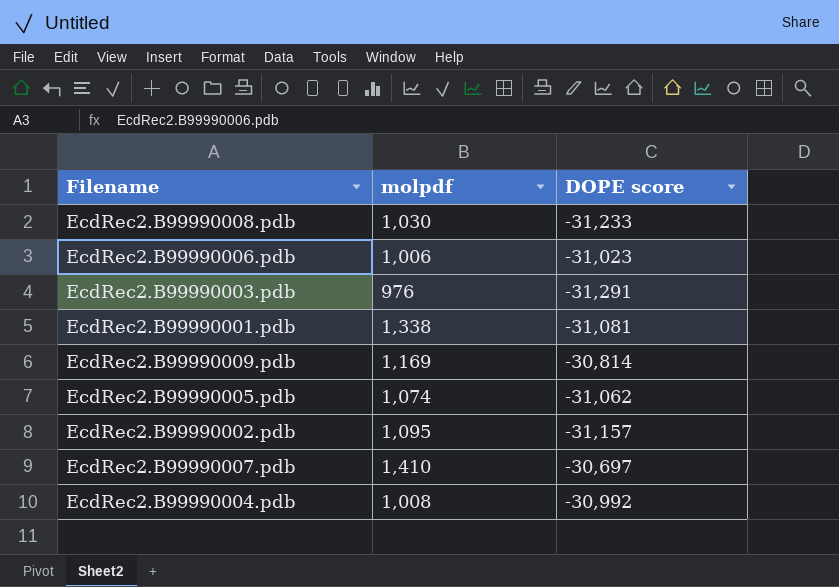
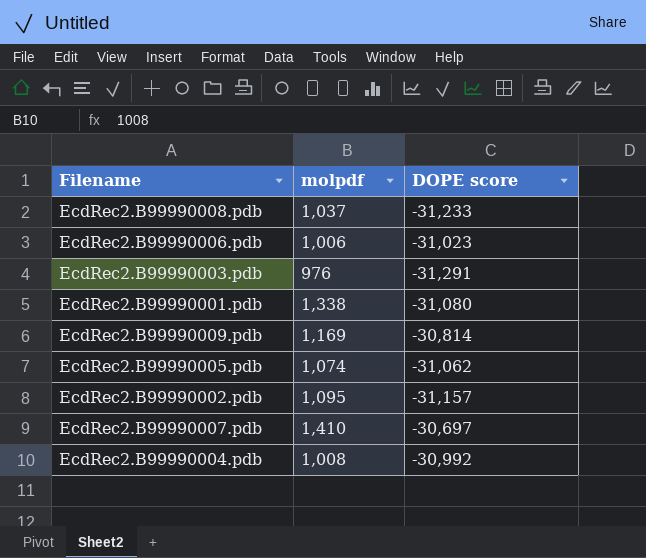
EcdRec2.B99990008.pdb | molpdf: 1,030 -> 1,037
EcdRec2.B99990001.pdb | DOPE score: -31,081 -> -31,080

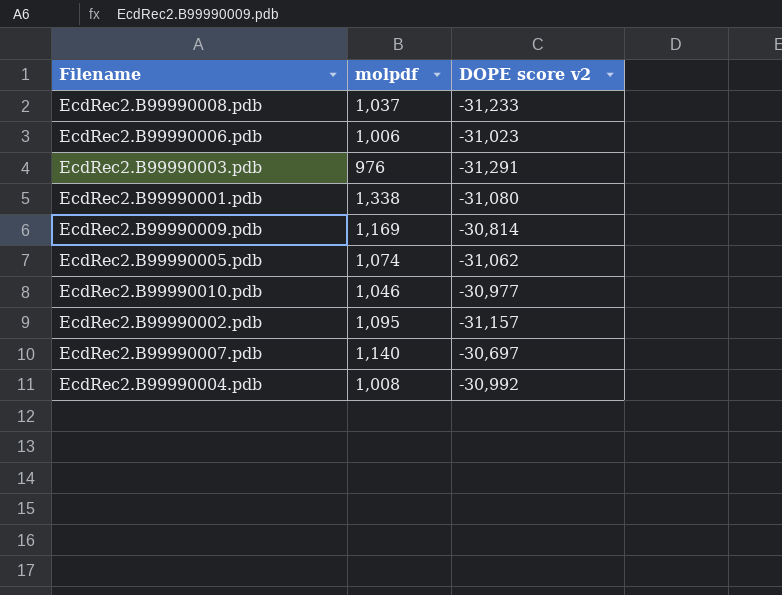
column name: DOPE score -> DOPE score v2
row EcdRec2.B99990010.pdb: none -> 1,046 | -30,977
EcdRec2.B99990007.pdb | molpdf: 1,410 -> 1,140

